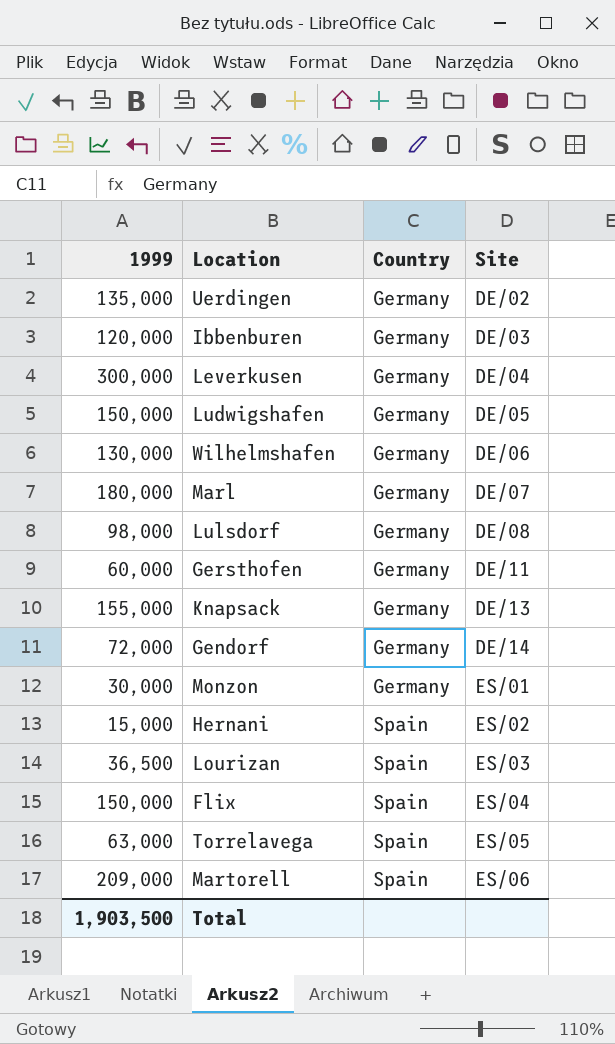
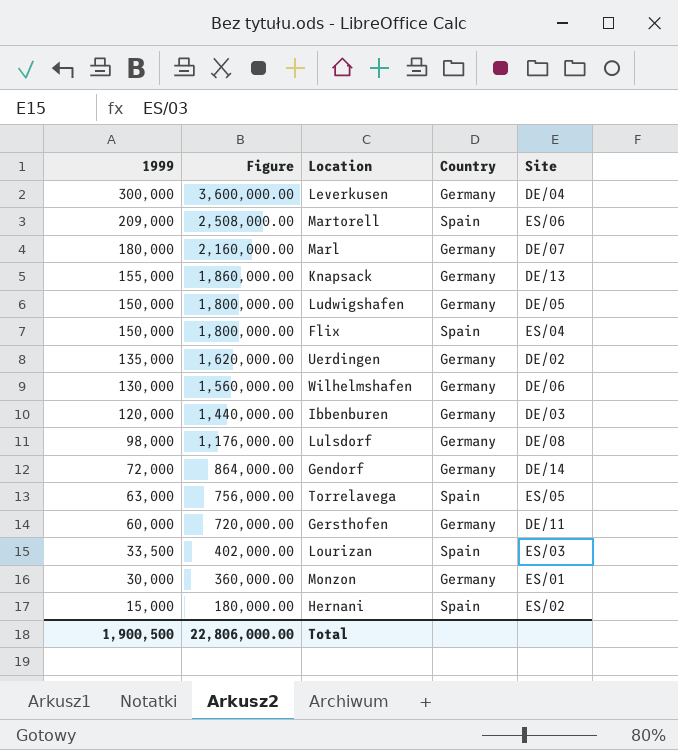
row order: Country ascending -> 1999 descending
column Figure | formula: none -> [1999] * 12
Lourizan | 1999: 36,500 -> 33,500
Total | 1999: 1,903,500 -> 1,900,500

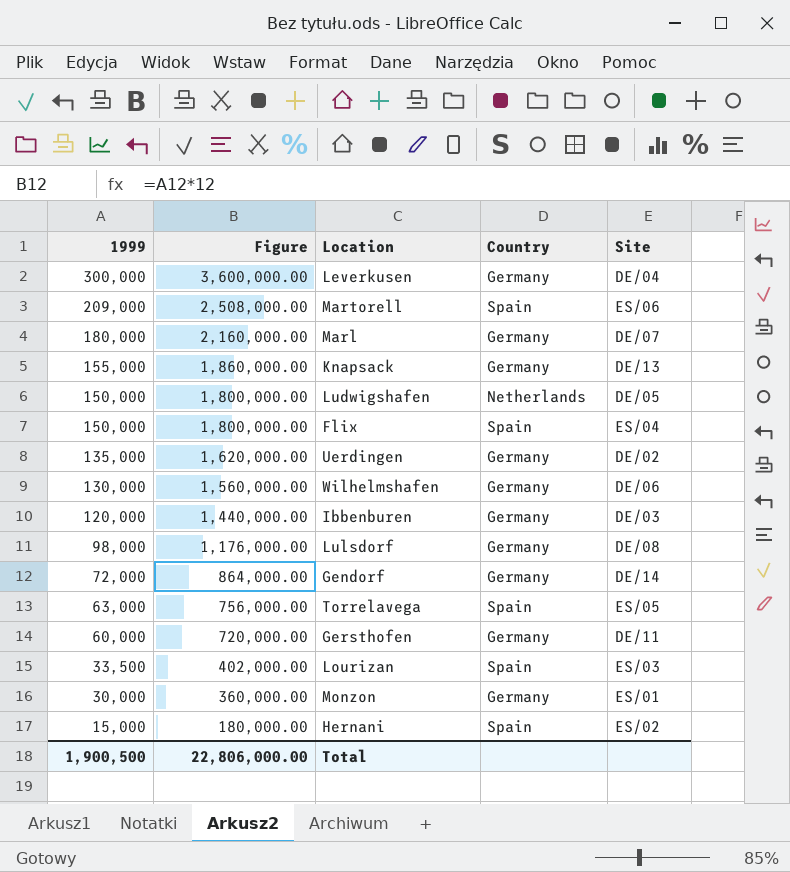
Ludwigshafen | Country: Germany -> Netherlands

